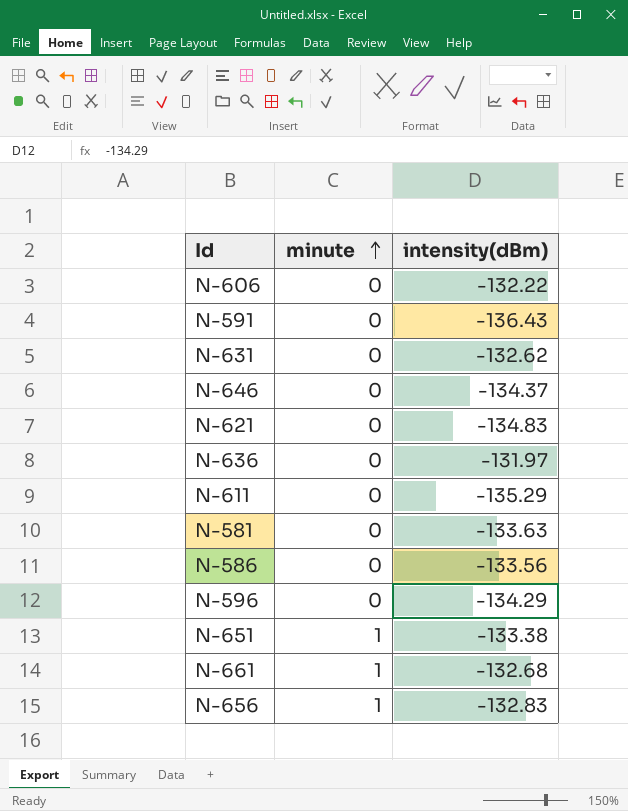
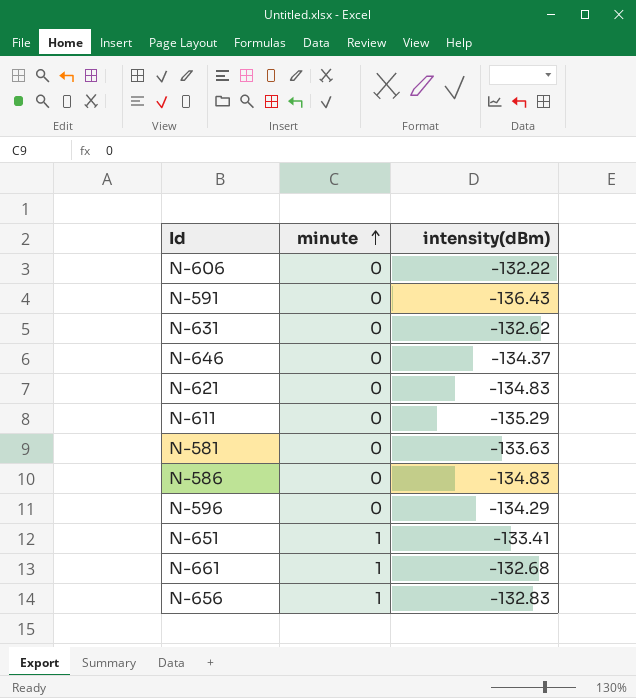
row N-636: 0 | -131.97 -> none
N-586 | intensity(dBm): -133.56 -> -134.83
N-651 | intensity(dBm): -133.38 -> -133.41

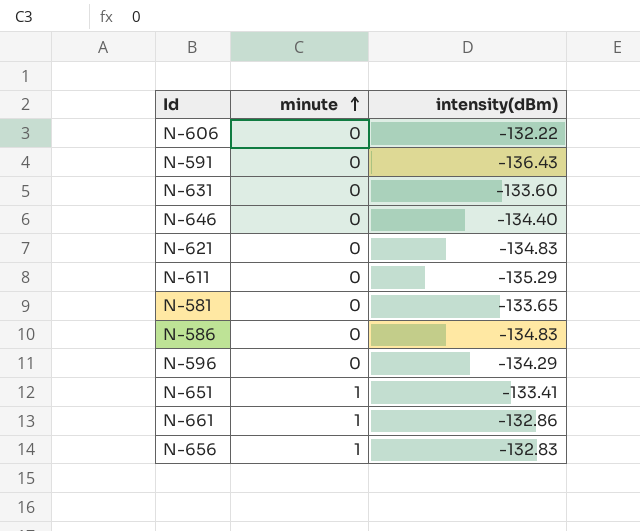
N-631 | intensity(dBm): -132.62 -> -133.60
N-646 | intensity(dBm): -134.37 -> -134.40
N-581 | intensity(dBm): -133.63 -> -133.65
N-661 | intensity(dBm): -132.68 -> -132.86

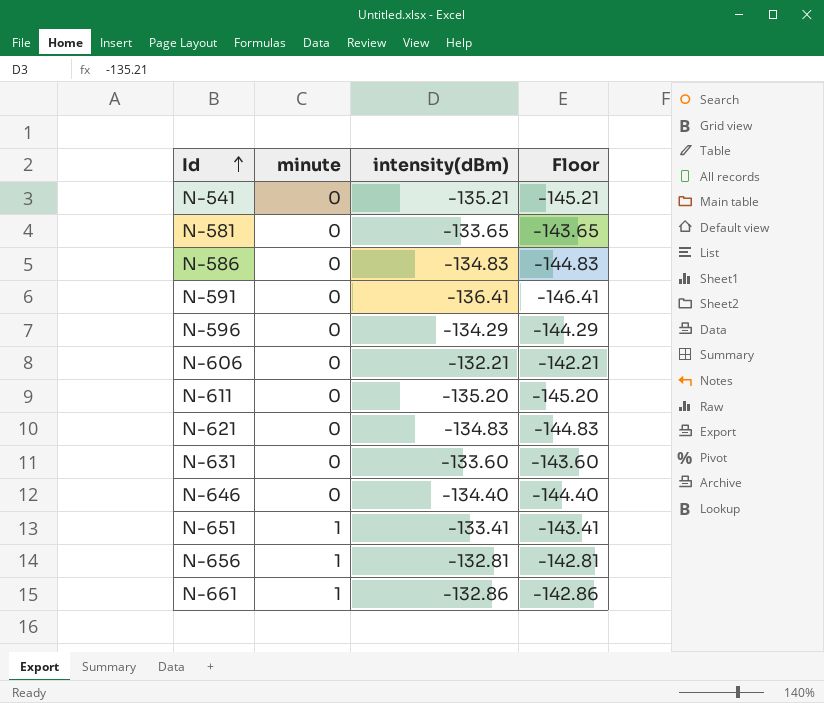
row order: minute ascending -> Id ascending
column Floor | formula: none -> [intensity(dBm)] - 10
row N-541: none -> 0 | -135.21 | -145.21
N-591 | intensity(dBm): -136.43 -> -136.41
N-606 | intensity(dBm): -132.22 -> -132.21
N-611 | intensity(dBm): -135.29 -> -135.20
N-656 | intensity(dBm): -132.83 -> -132.81

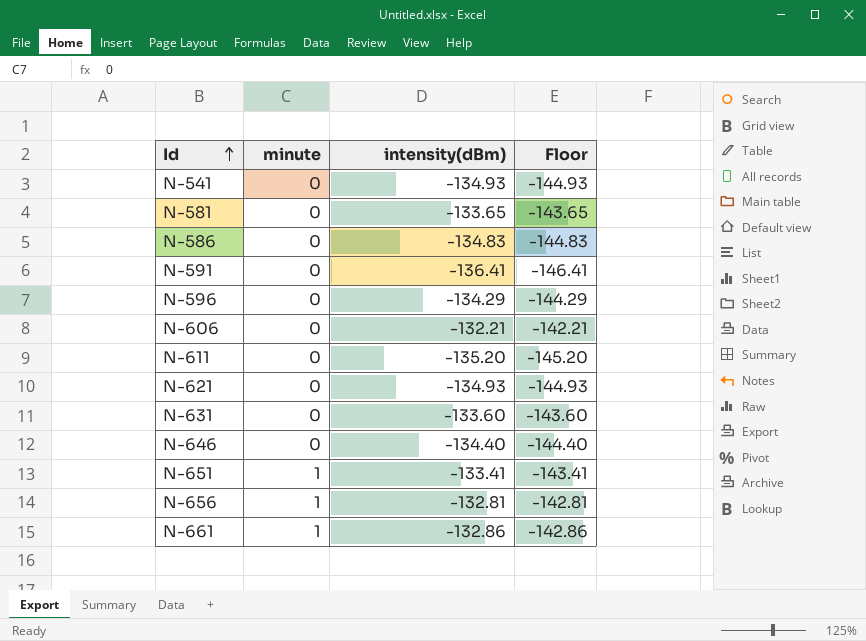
N-541 | intensity(dBm): -135.21 -> -134.93
N-541 | Floor: -145.21 -> -144.93
N-621 | intensity(dBm): -134.83 -> -134.93
N-621 | Floor: -144.83 -> -144.93

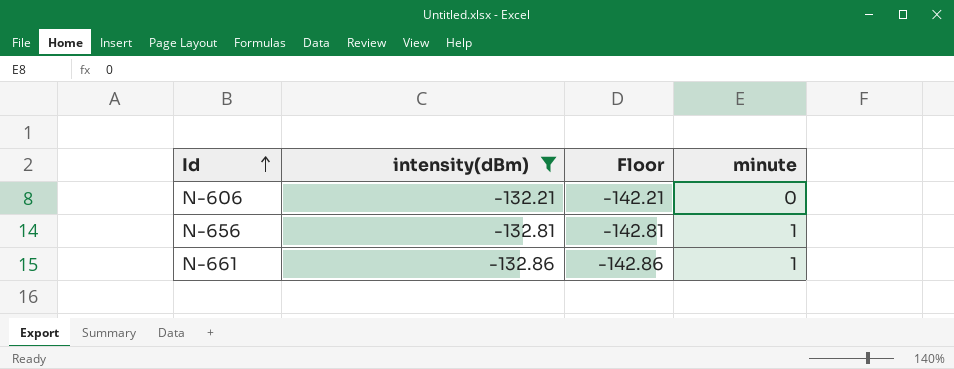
filter: none -> intensity(dBm) >= -132.86
column minute | position: 2 -> 4

